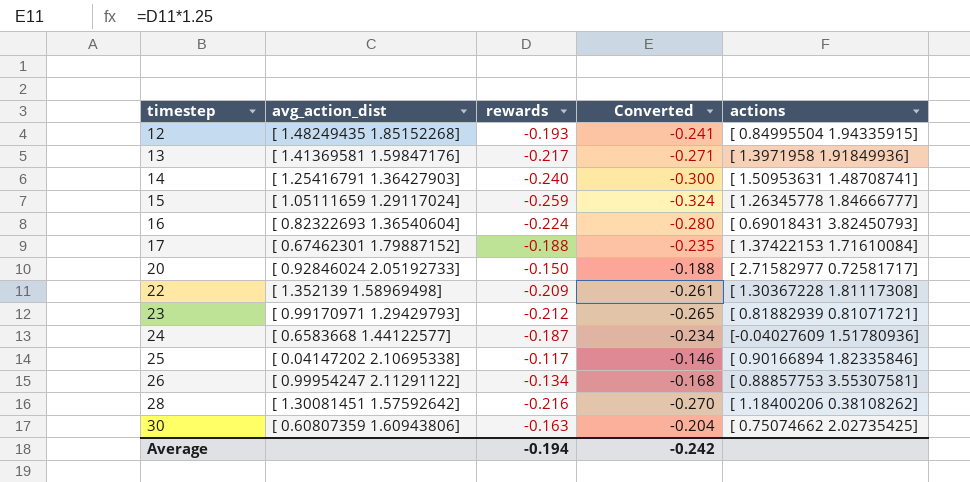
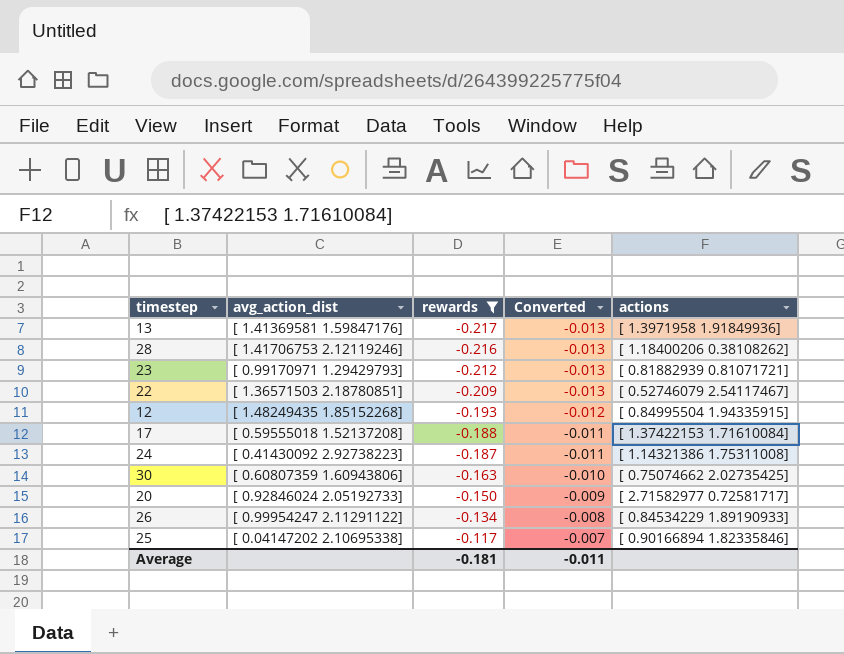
filter: none -> rewards >= -0.217
row order: timestep ascending -> rewards ascending
column Converted | formula: [rewards] * 1.25 -> [rewards] * 0.06
28 | avg_action_dist: [ 1.30081451 1.57592642] -> [ 1.41706753 2.12119246]
22 | avg_action_dist: [ 1.352139 1.58969498] -> [ 1.36571503 2.18780851]
22 | actions: [ 1.30367228 1.81117308] -> [ 0.52746079 2.54117467]
17 | avg_action_dist: [ 0.67462301 1.79887152] -> [ 0.59555018 1.52137208]
24 | avg_action_dist: [ 0.6583668 1.44122577] -> [ 0.41430092 2.92738223]
24 | actions: [-0.04027609 1.51780936] -> [ 1.14321386 1.75311008]
26 | actions: [ 0.88857753 3.55307581] -> [ 0.84534229 1.89190933]
Average | rewards: -0.194 -> -0.181
Average | Converted: -0.242 -> -0.011

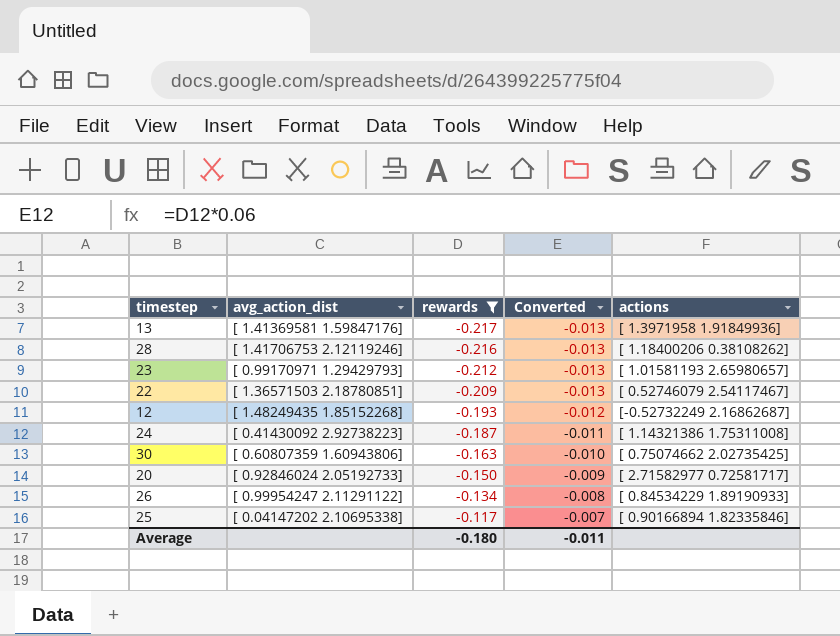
row 17: [ 0.59555018 1.52137208] | -0.188 | -0.011 | [ 1.37422153 1.71610084] -> none
23 | actions: [ 0.81882939 0.81071721] -> [ 1.01581193 2.65980657]
12 | actions: [ 0.84995504 1.94335915] -> [-0.52732249 2.16862687]
Average | rewards: -0.181 -> -0.180

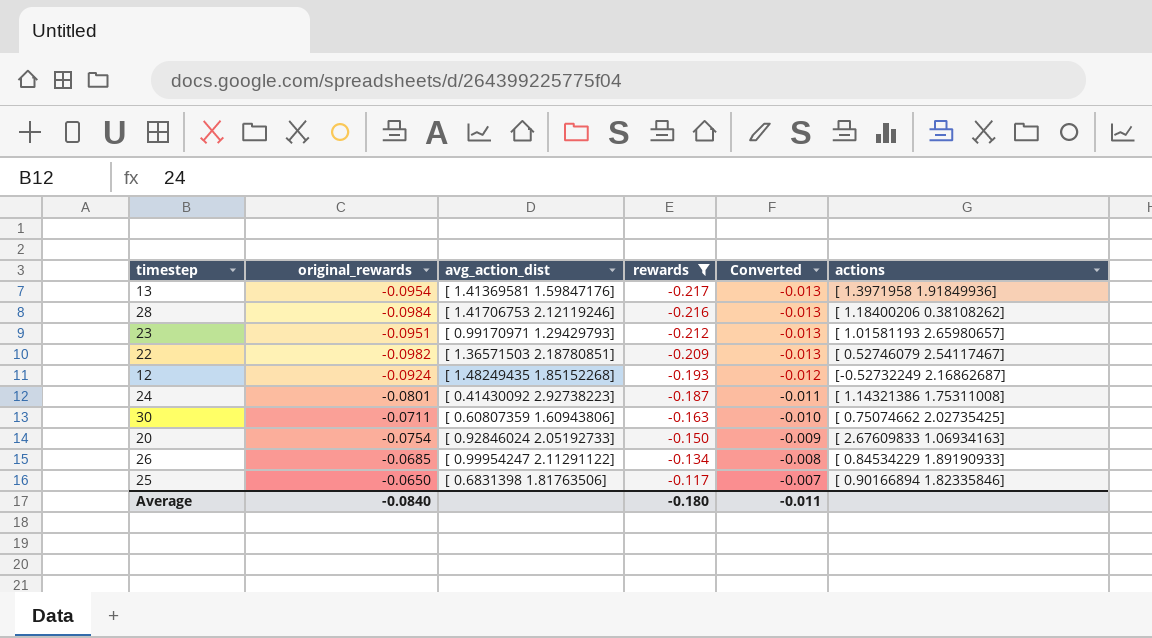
column original_rewards | position: none -> 2
20 | actions: [ 2.71582977 0.72581717] -> [ 2.67609833 1.06934163]
25 | avg_action_dist: [ 0.04147202 2.10695338] -> [ 0.6831398 1.81763506]

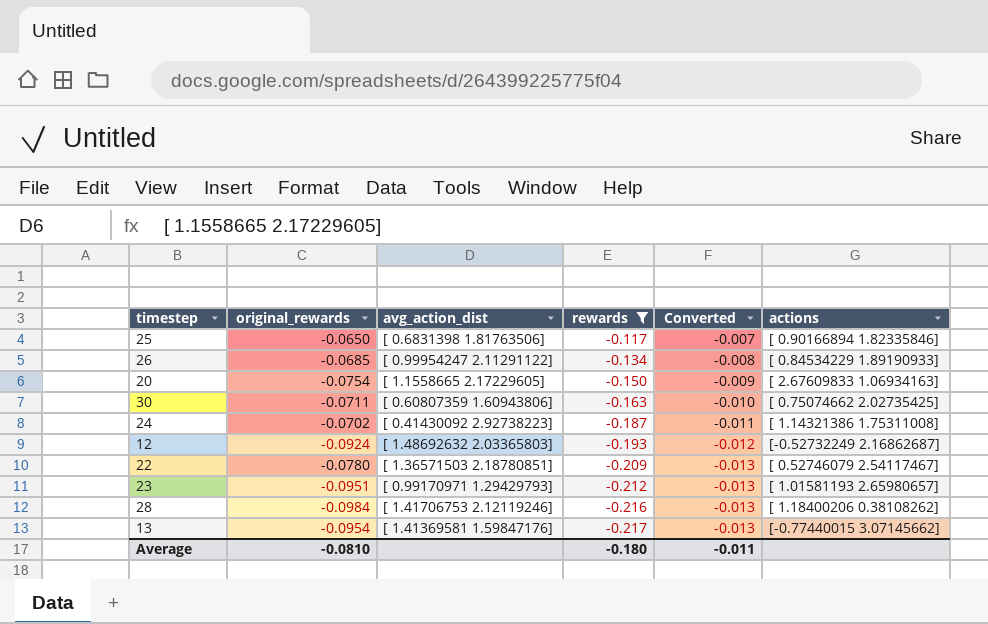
row order: rewards ascending -> rewards descending
20 | avg_action_dist: [ 0.92846024 2.05192733] -> [ 1.1558665 2.17229605]
24 | original_rewards: -0.0801 -> -0.0702
12 | avg_action_dist: [ 1.48249435 1.85152268] -> [ 1.48692632 2.03365803]
22 | original_rewards: -0.0982 -> -0.0780
13 | actions: [ 1.3971958 1.91849936] -> [-0.77440015 3.07145662]
Average | original_rewards: -0.0840 -> -0.0810

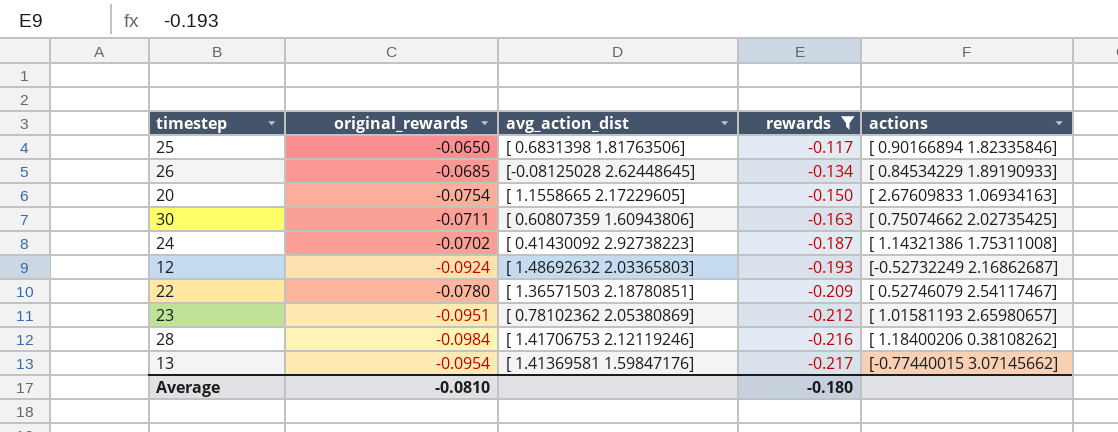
column Converted | formula: [rewards] * 0.06 -> none
26 | avg_action_dist: [ 0.99954247 2.11291122] -> [-0.08125028 2.62448645]
23 | avg_action_dist: [ 0.99170971 1.29429793] -> [ 0.78102362 2.05380869]

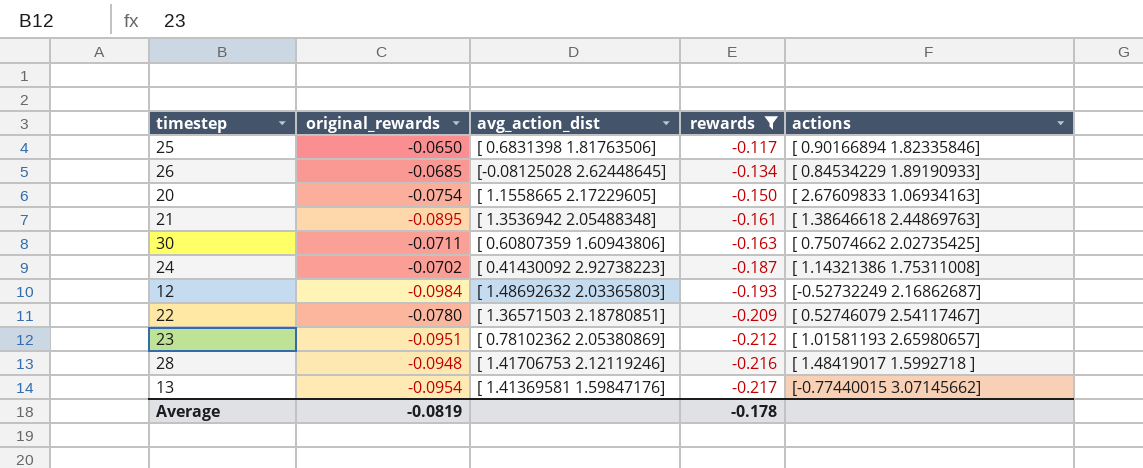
row 21: none -> -0.0895 | [ 1.3536942 2.05488348] | -0.161 | [ 1.38646618 2.44869763]
12 | original_rewards: -0.0924 -> -0.0984
28 | original_rewards: -0.0984 -> -0.0948
28 | actions: [ 1.18400206 0.38108262] -> [ 1.48419017 1.5992718 ]
Average | original_rewards: -0.0810 -> -0.0819
Average | rewards: -0.180 -> -0.178

